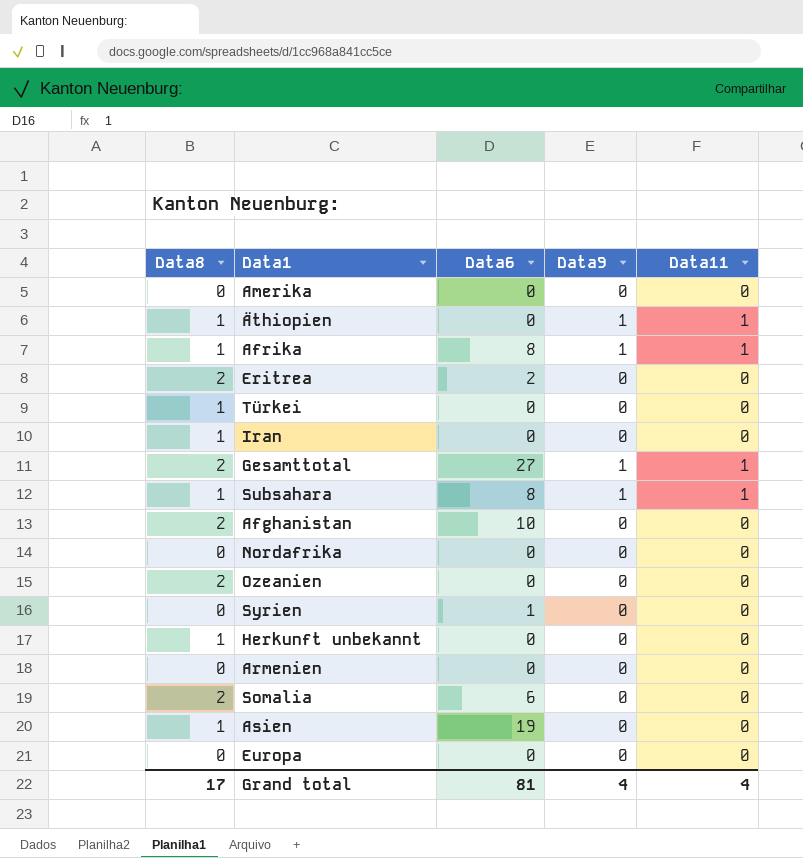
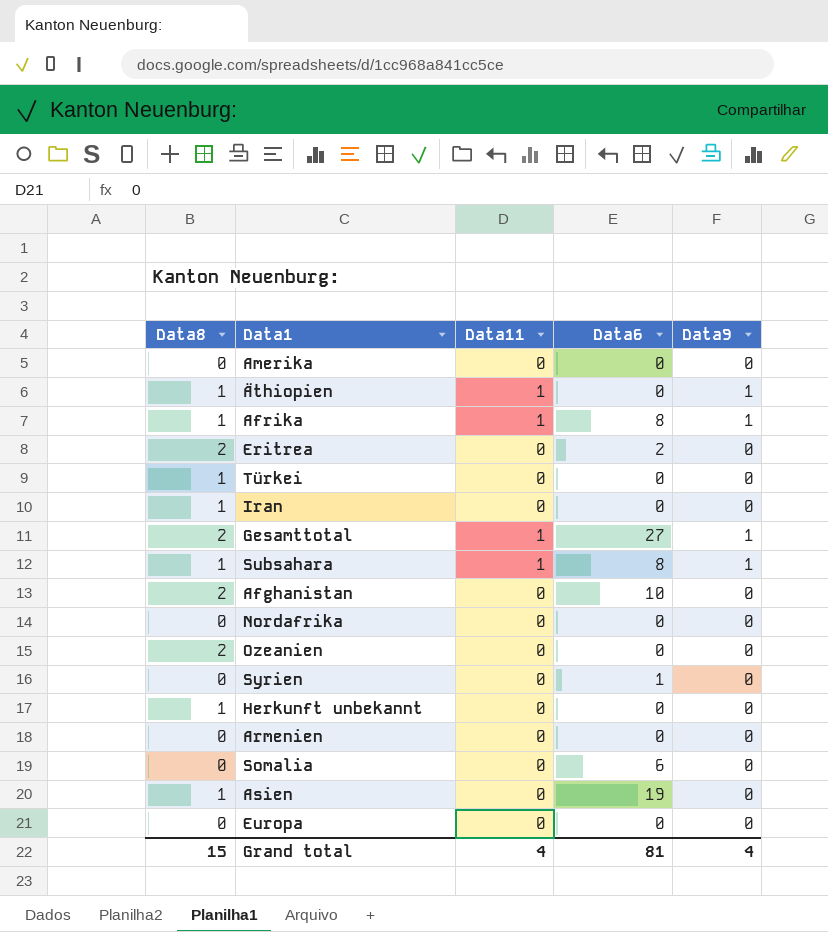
column Data11 | position: 5 -> 3
Somalia | Data8: 2 -> 0
Grand total | Data8: 17 -> 15

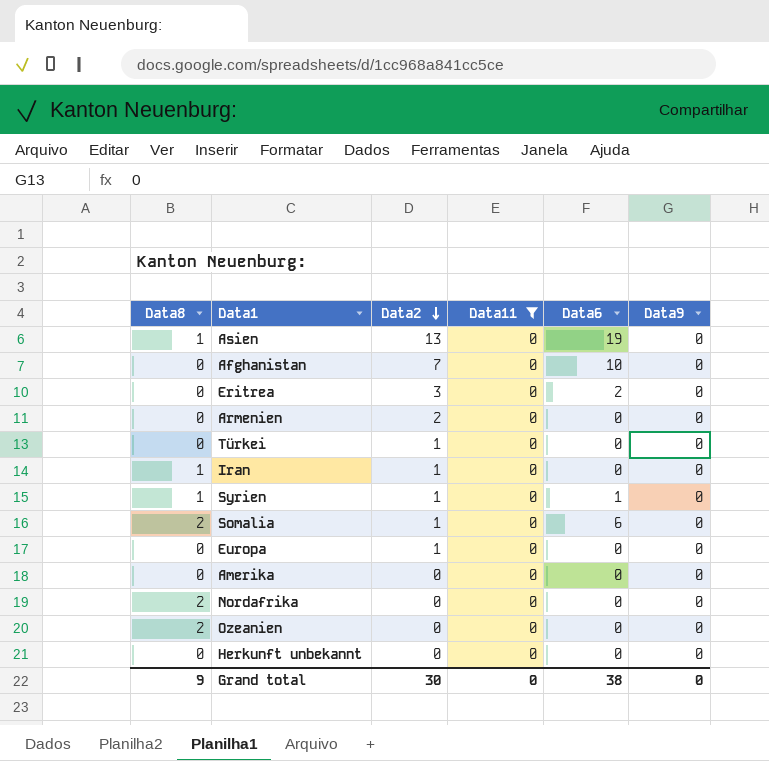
filter: none -> Data11 = 0
row order: none -> Data2 descending
column Data2 | position: none -> 3
Afghanistan | Data8: 2 -> 0
Eritrea | Data8: 2 -> 0
Türkei | Data8: 1 -> 0
Syrien | Data8: 0 -> 1
Somalia | Data8: 0 -> 2
Nordafrika | Data8: 0 -> 2
Herkunft unbekannt | Data8: 1 -> 0
Grand total | Data8: 15 -> 9
Grand total | Data11: 4 -> 0
Grand total | Data6: 81 -> 38
Grand total | Data9: 4 -> 0

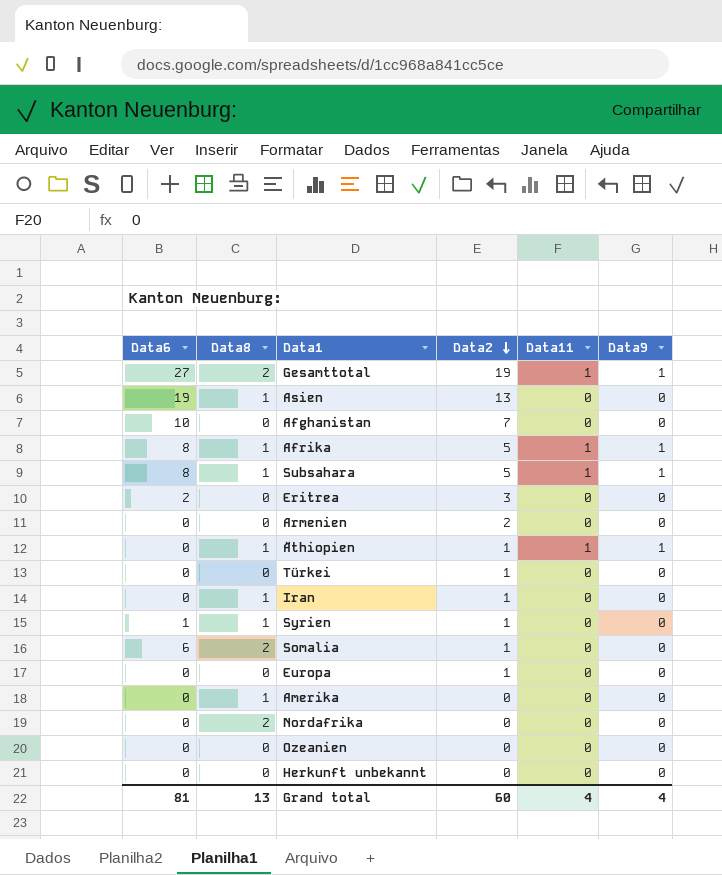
filter: Data11 = 0 -> none
column Data6 | position: 5 -> 1
Amerika | Data8: 0 -> 1
Ozeanien | Data8: 2 -> 0
Grand total | Data6: 38 -> 81
Grand total | Data8: 9 -> 13
Grand total | Data2: 30 -> 60
Grand total | Data11: 0 -> 4
Grand total | Data9: 0 -> 4

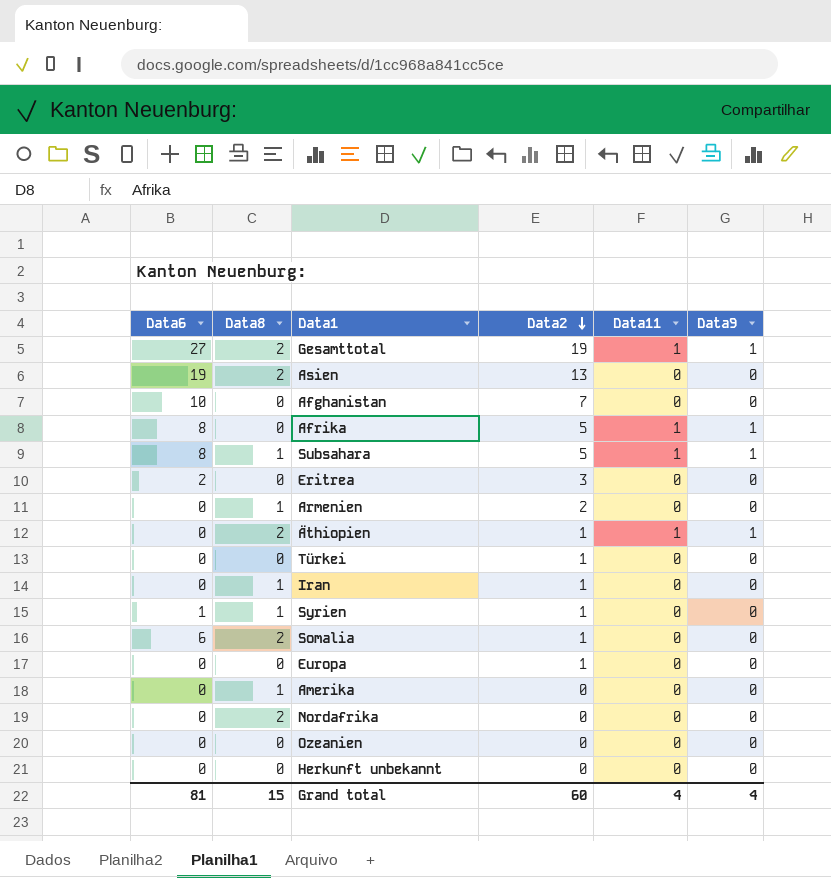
Asien | Data8: 1 -> 2
Afrika | Data8: 1 -> 0
Armenien | Data8: 0 -> 1
Äthiopien | Data8: 1 -> 2
Grand total | Data8: 13 -> 15

